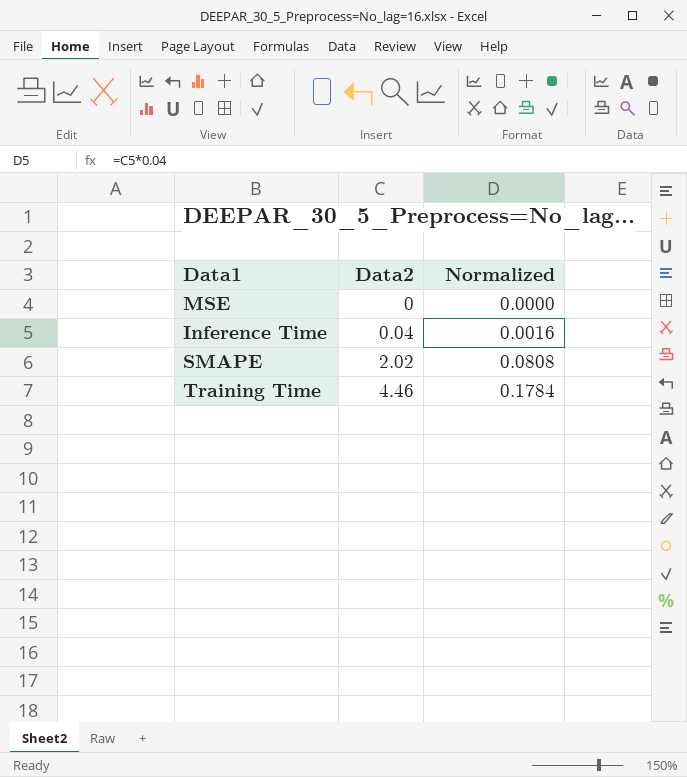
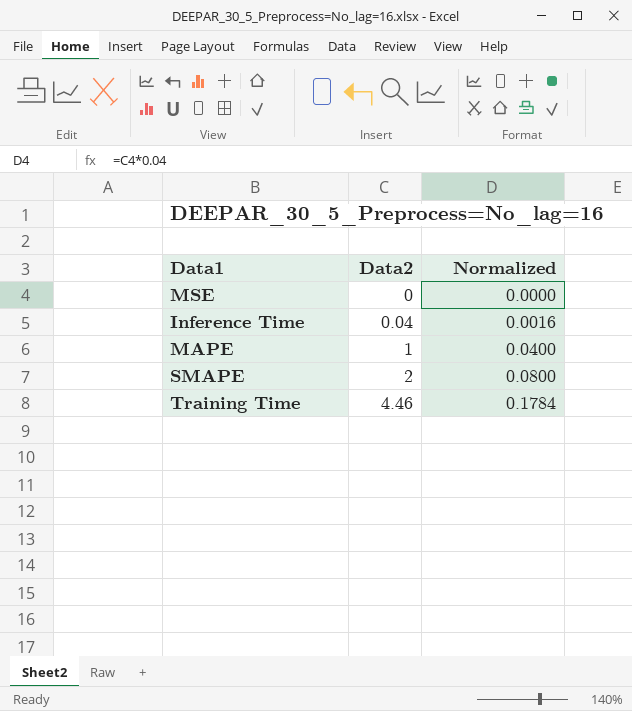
row MAPE: none -> 1 | 0.0400
SMAPE | Data2: 2.02 -> 2
SMAPE | Normalized: 0.0808 -> 0.0800

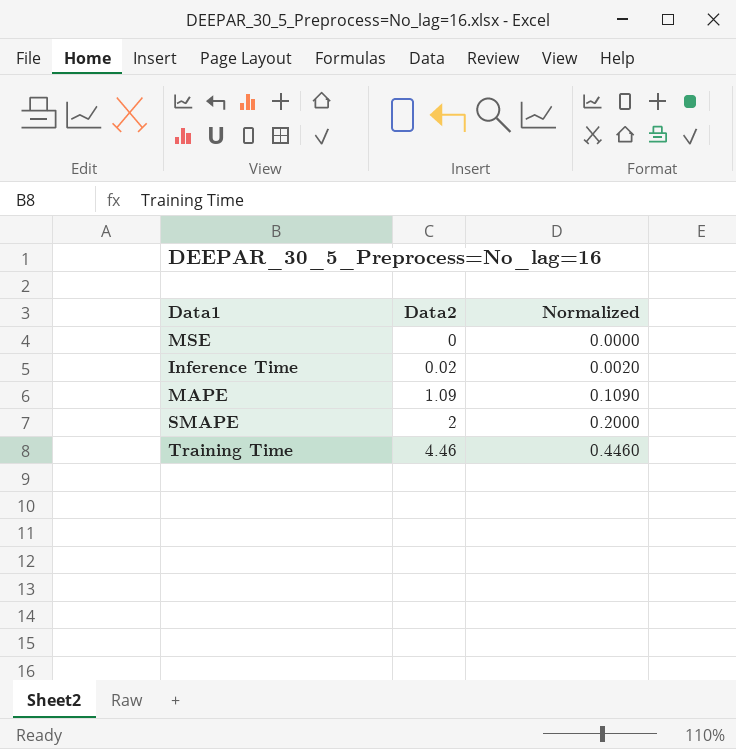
column Normalized | formula: [Data2] * 0.04 -> [Data2] * 0.1
Inference Time | Data2: 0.04 -> 0.02
MAPE | Data2: 1 -> 1.09

